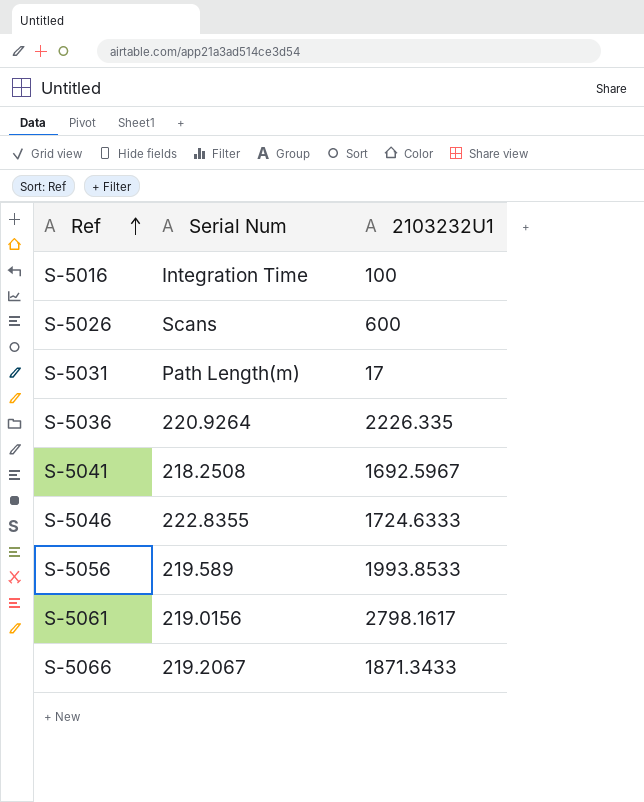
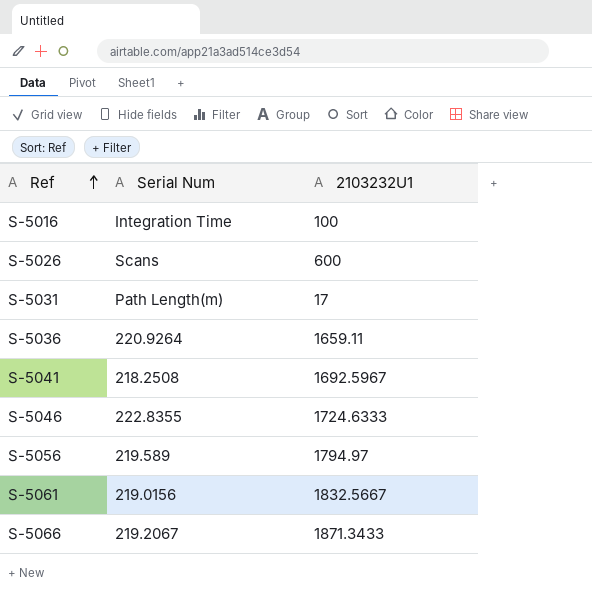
S-5036 | 2103232U1: 2226.335 -> 1659.11
S-5056 | 2103232U1: 1993.8533 -> 1794.97
S-5061 | 2103232U1: 2798.1617 -> 1832.5667

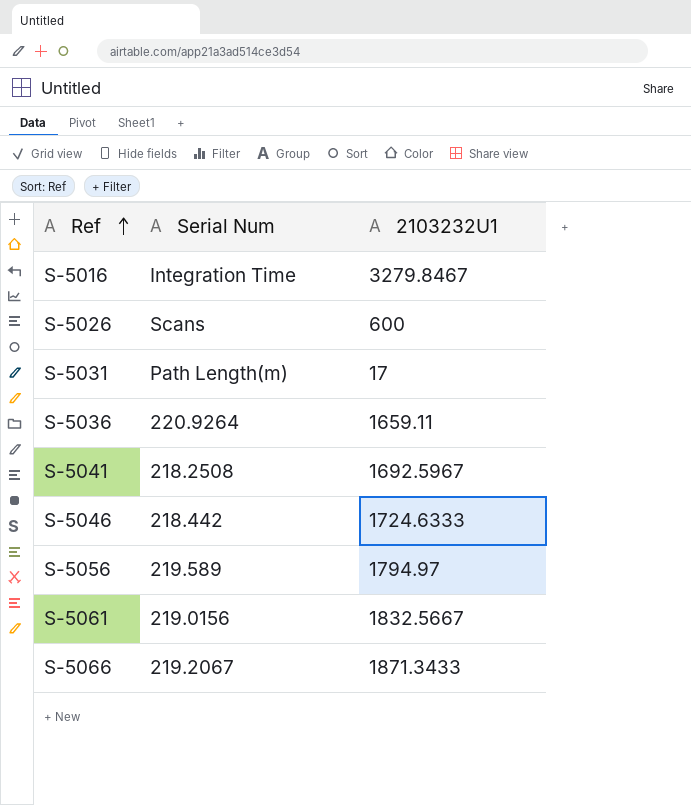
S-5016 | 2103232U1: 100 -> 3279.8467
S-5046 | Serial Num: 222.8355 -> 218.442

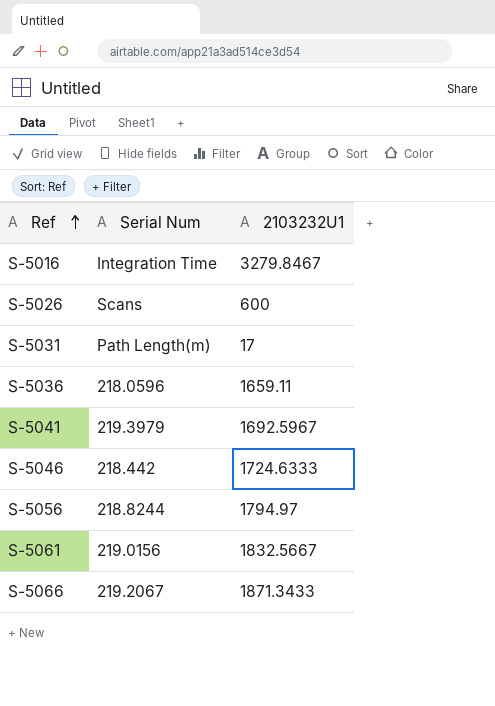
S-5036 | Serial Num: 220.9264 -> 218.0596
S-5041 | Serial Num: 218.2508 -> 219.3979
S-5056 | Serial Num: 219.589 -> 218.8244

